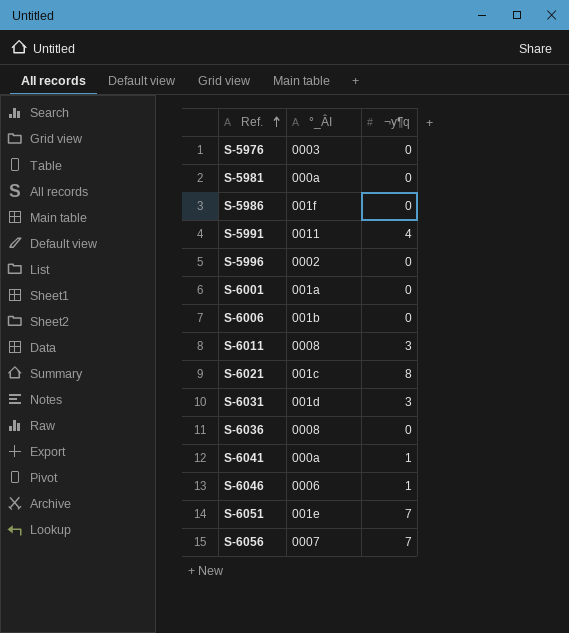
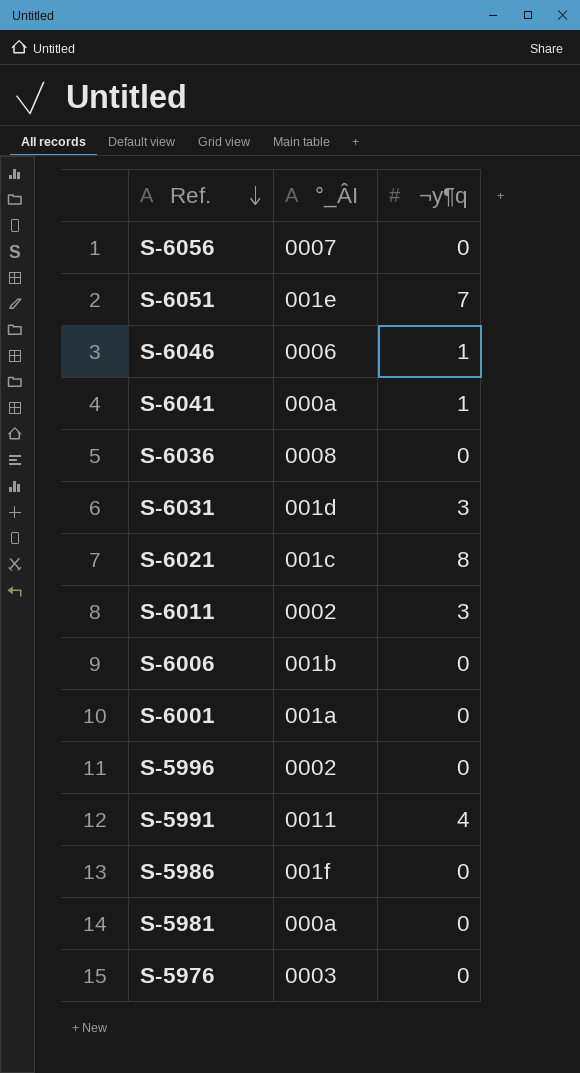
row order: Ref. ascending -> Ref. descending
S-6056 | ¬y¶q: 7 -> 0
S-6011 | °_ÂI: 0008 -> 0002

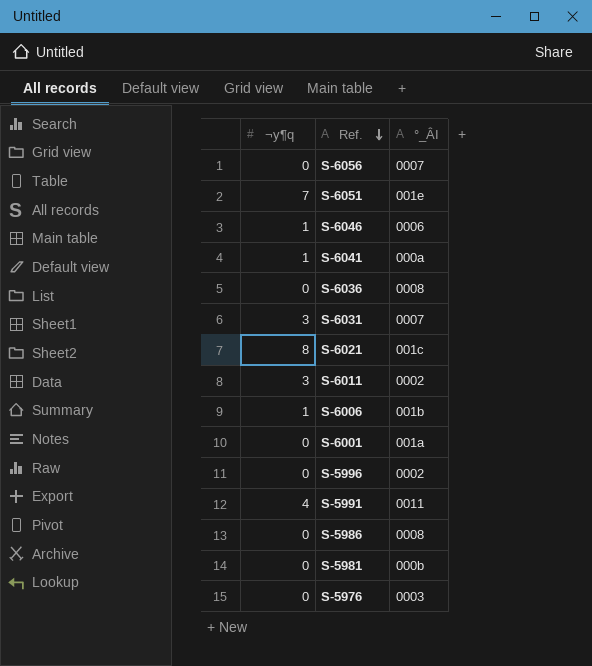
column ¬y¶q | position: 3 -> 1
S-6031 | °_ÂI: 001d -> 0007
S-6006 | ¬y¶q: 0 -> 1
S-5986 | °_ÂI: 001f -> 0008
S-5981 | °_ÂI: 000a -> 000b

